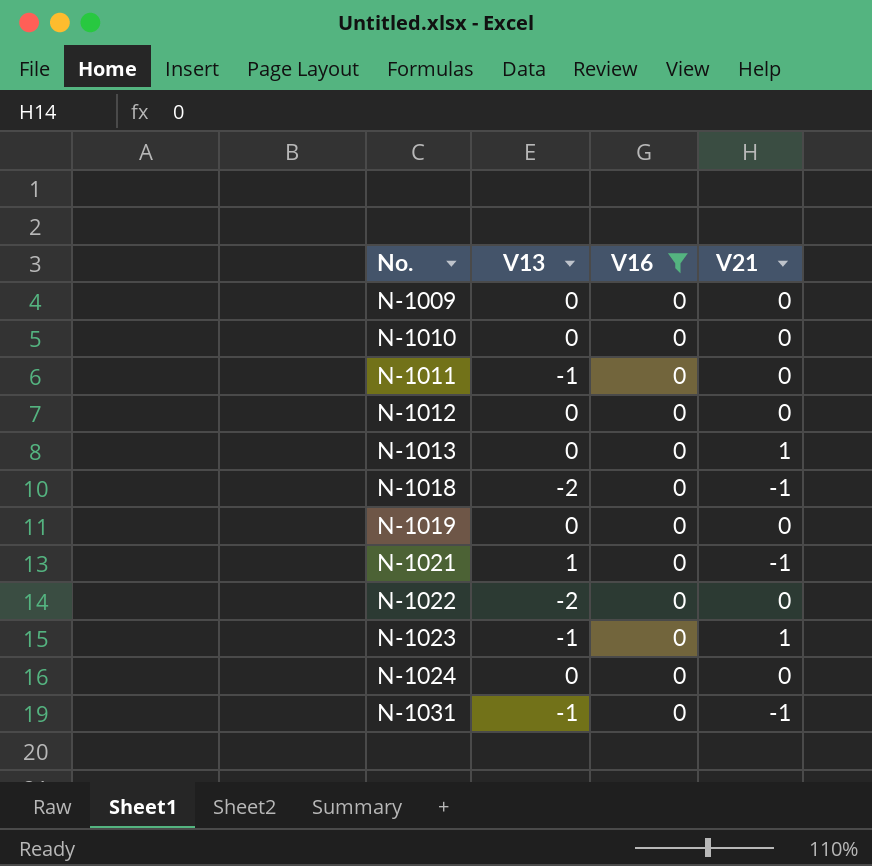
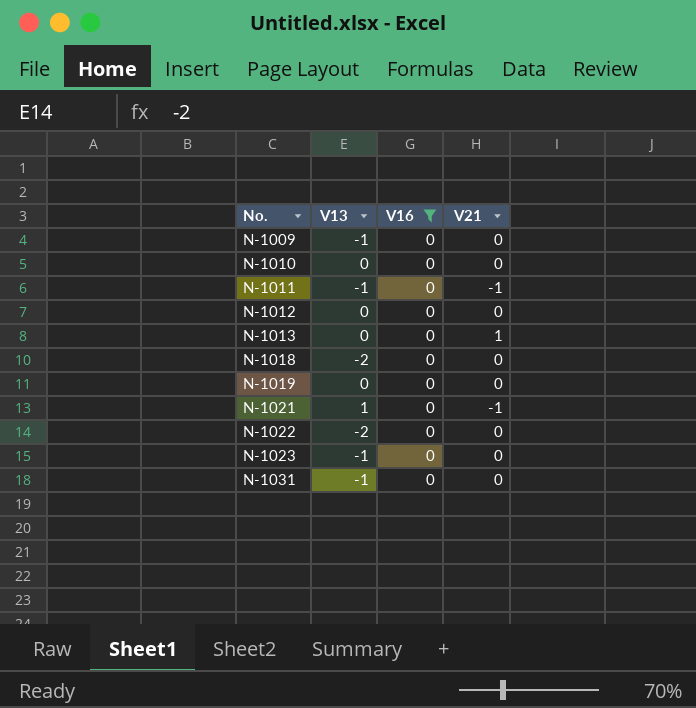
row N-1024: 0 | 0 | 0 -> none
N-1009 | V13: 0 -> -1
N-1011 | V21: 0 -> -1
N-1018 | V21: -1 -> 0
N-1023 | V21: 1 -> 0
N-1031 | V21: -1 -> 0

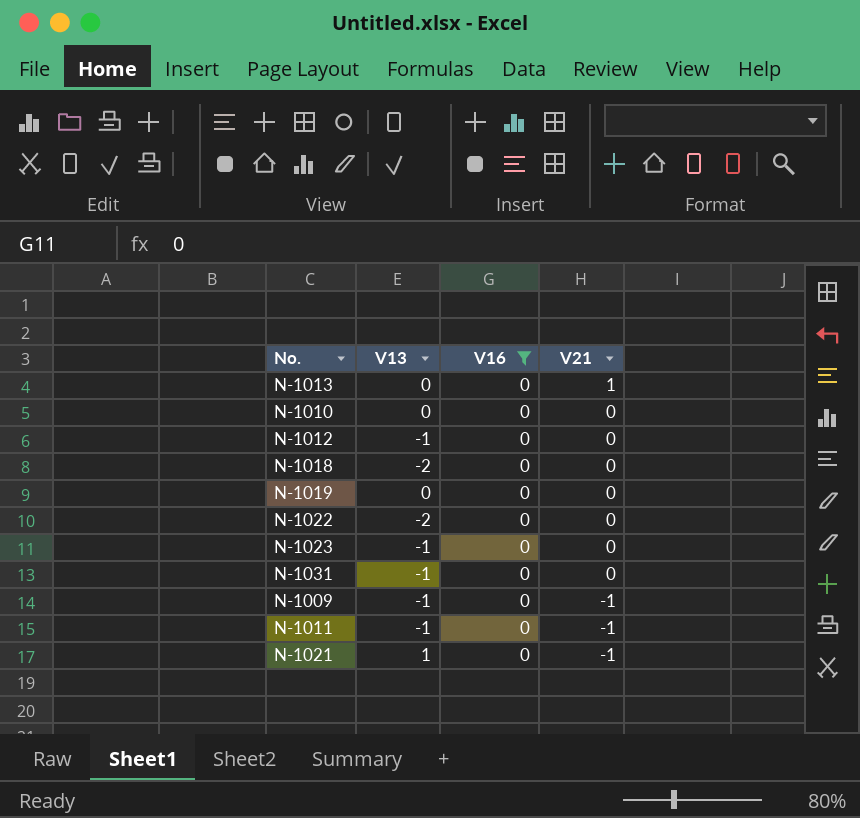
row order: No. ascending -> V21 descending
N-1012 | V13: 0 -> -1
N-1009 | V21: 0 -> -1

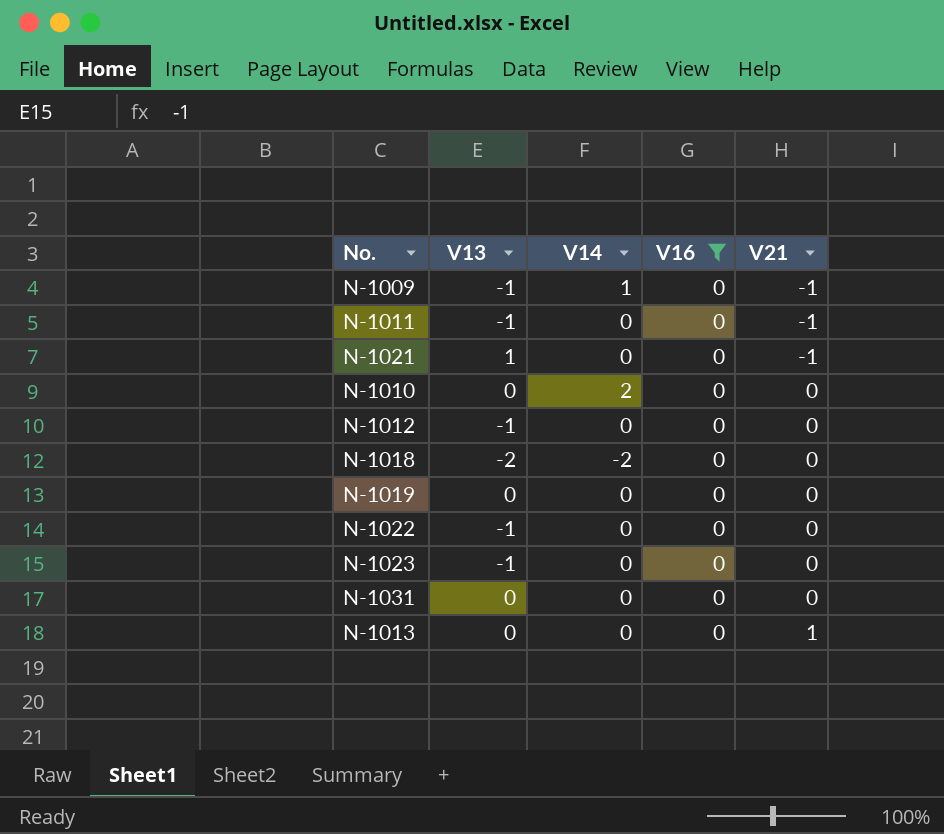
row order: V21 descending -> V21 ascending
column V14 | position: none -> 3
N-1022 | V13: -2 -> -1
N-1031 | V13: -1 -> 0

